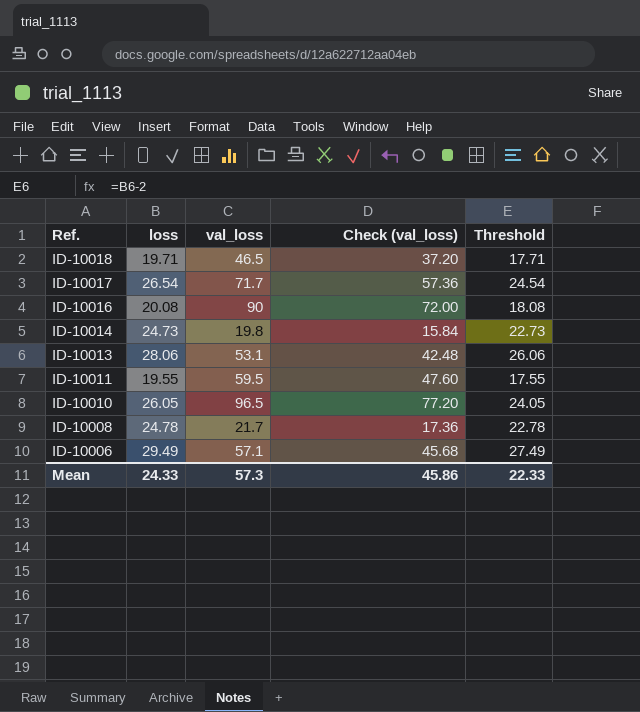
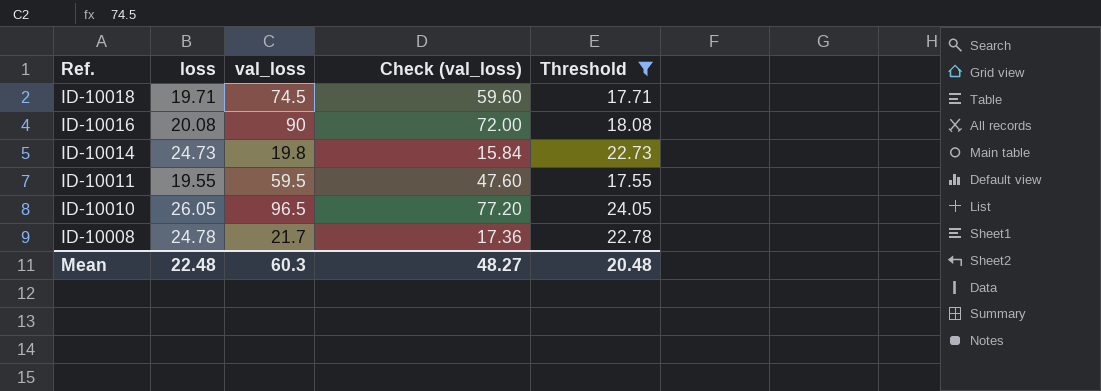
filter: none -> Threshold <= 24.05
ID-10018 | val_loss: 46.5 -> 74.5
ID-10018 | Check (val_loss): 37.20 -> 59.60
Mean | loss: 24.33 -> 22.48
Mean | val_loss: 57.3 -> 60.3
Mean | Check (val_loss): 45.86 -> 48.27
Mean | Threshold: 22.33 -> 20.48

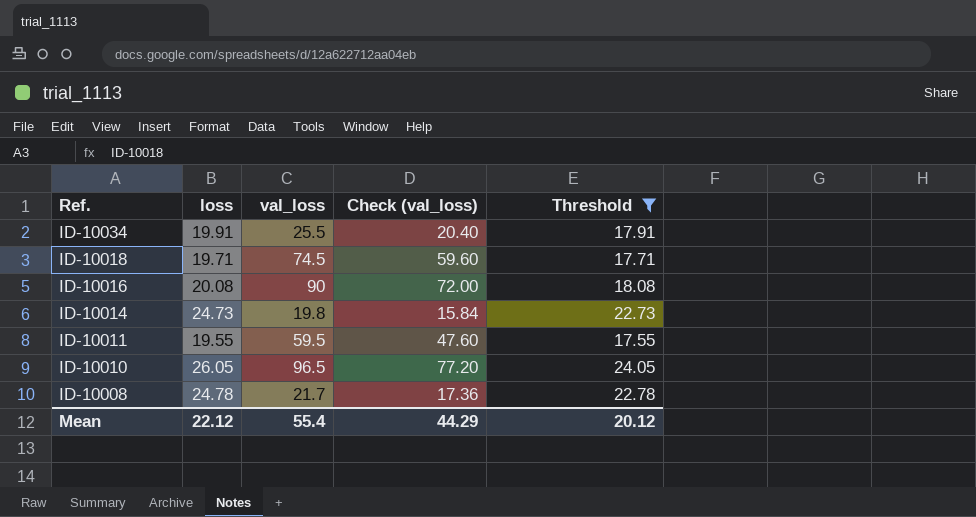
row ID-10034: none -> 19.91 | 25.5 | 20.40 | 17.91
Mean | loss: 22.48 -> 22.12
Mean | val_loss: 60.3 -> 55.4
Mean | Check (val_loss): 48.27 -> 44.29
Mean | Threshold: 20.48 -> 20.12

